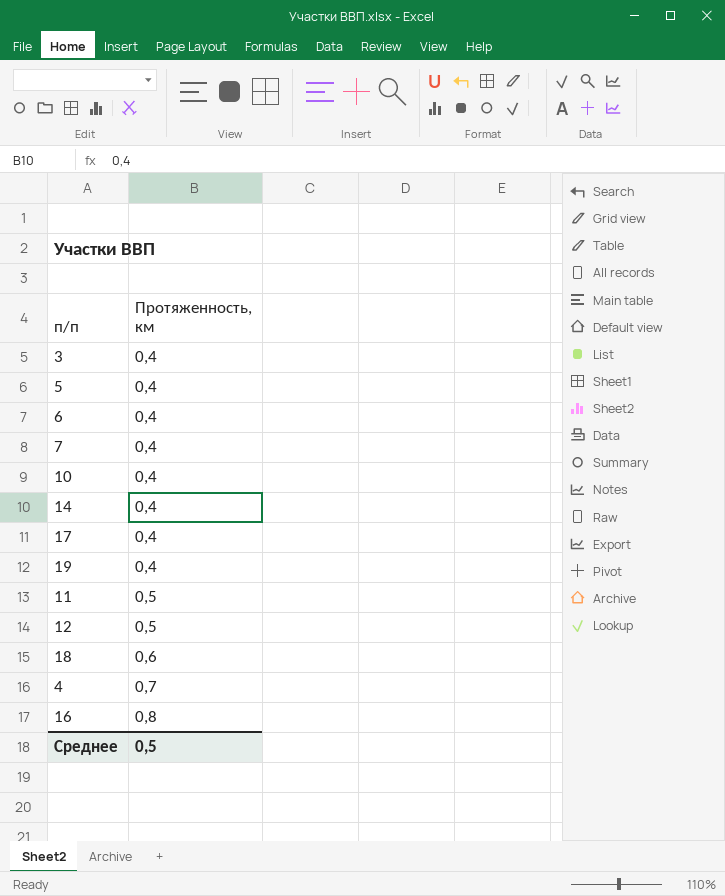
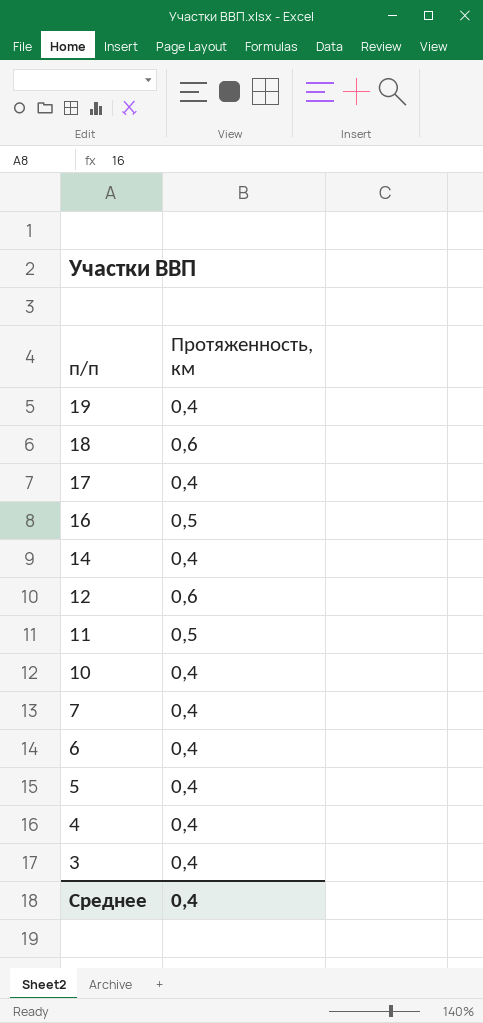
row order: Протяженность, км ascending -> п/п descending
16 | Протяженность, км: 0,8 -> 0,5
12 | Протяженность, км: 0,5 -> 0,6
4 | Протяженность, км: 0,7 -> 0,4
Среднее | Протяженность, км: 0,5 -> 0,4

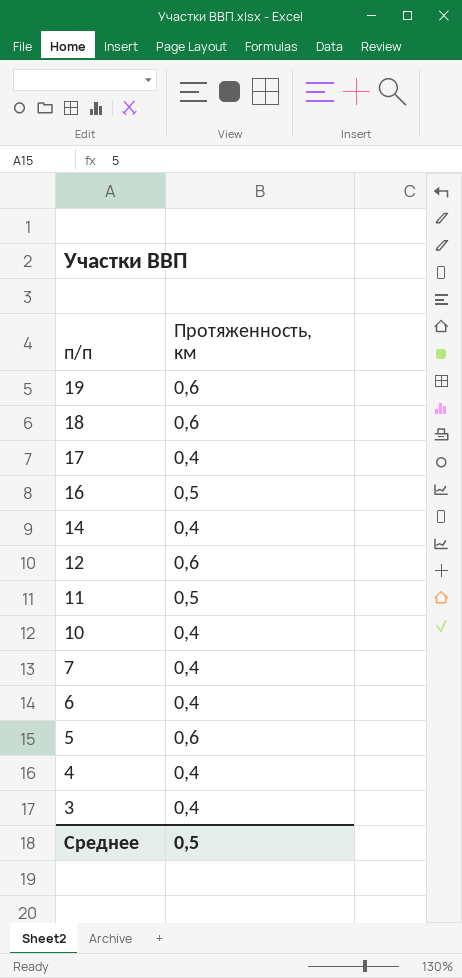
19 | Протяженность, км: 0,4 -> 0,6
5 | Протяженность, км: 0,4 -> 0,6
Среднее | Протяженность, км: 0,4 -> 0,5

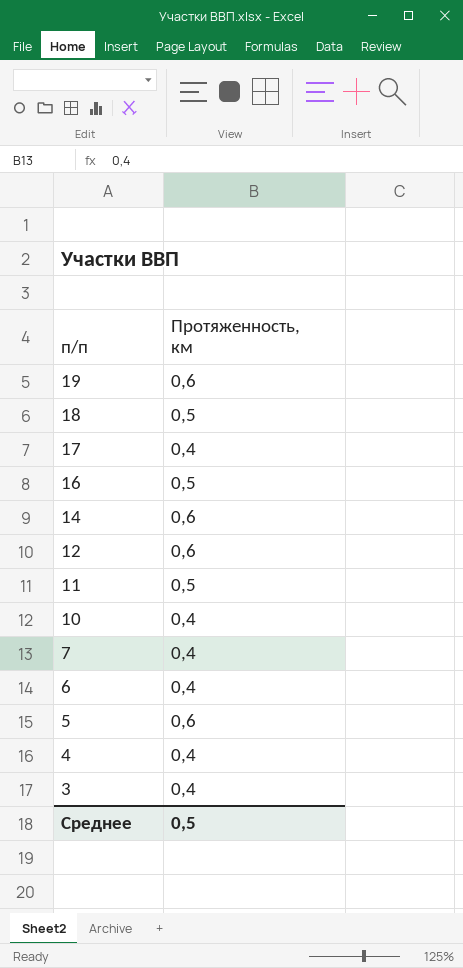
18 | Протяженность, км: 0,6 -> 0,5
14 | Протяженность, км: 0,4 -> 0,6

